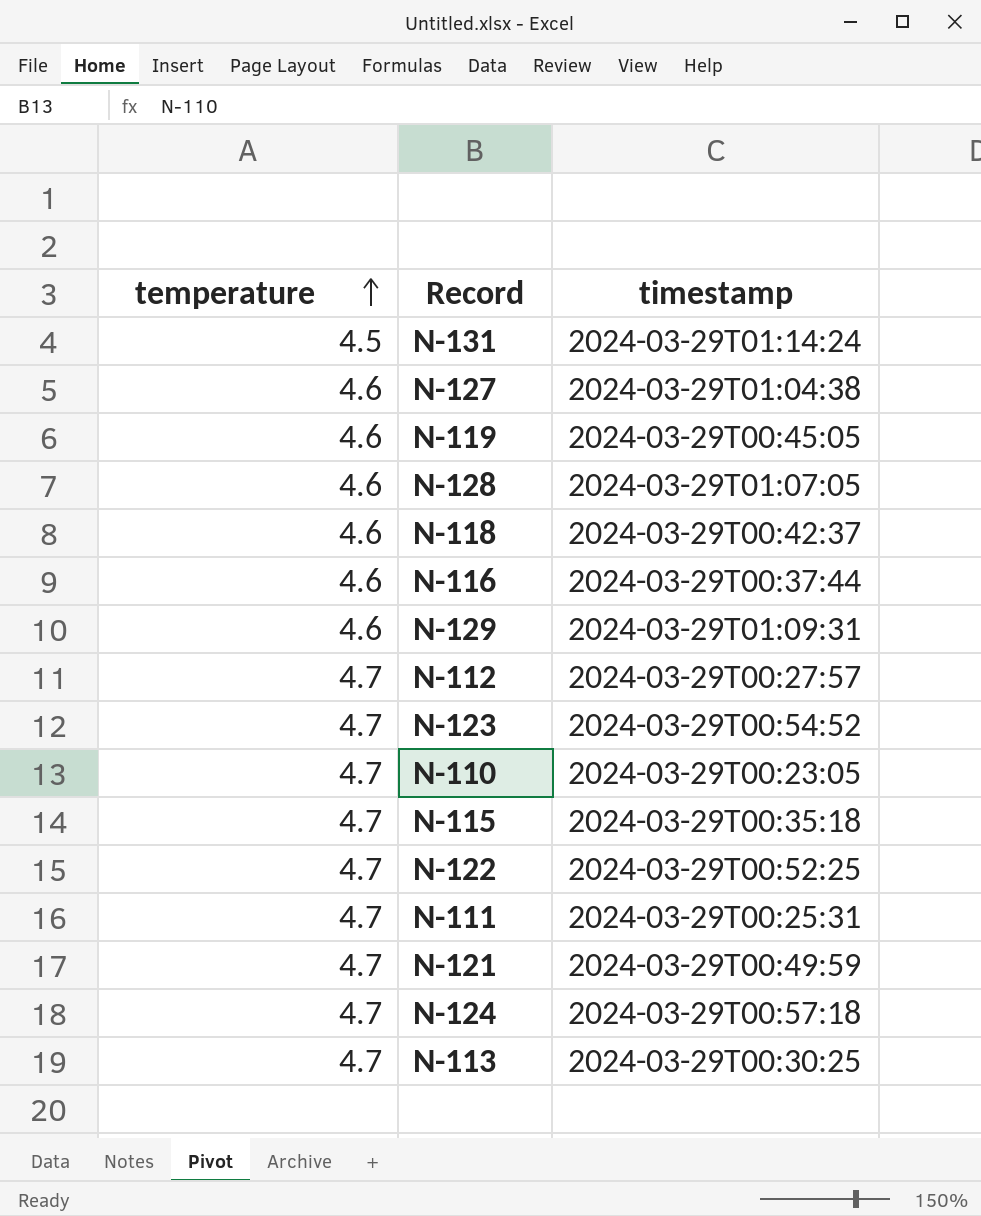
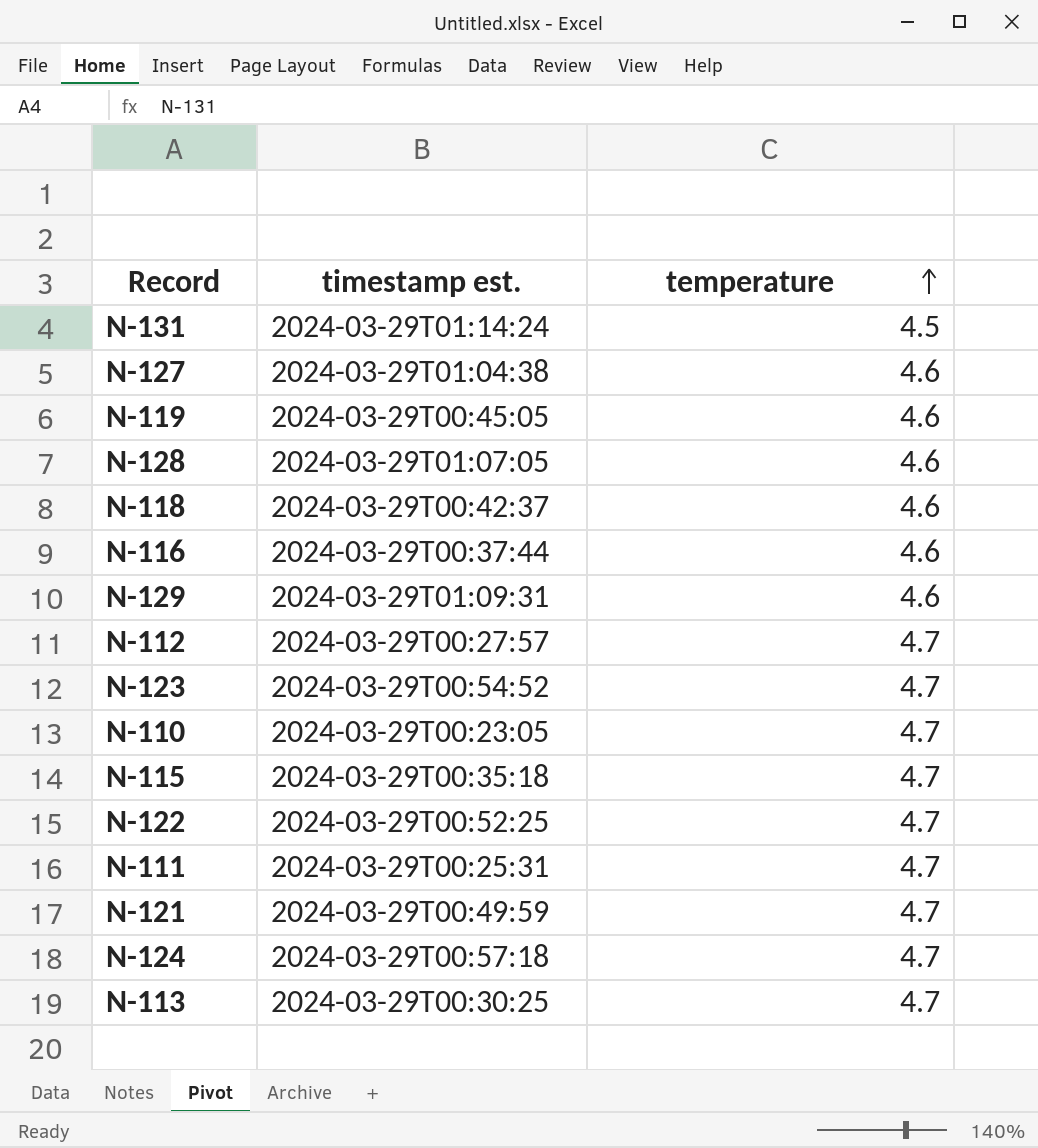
column name: timestamp -> timestamp est.
column temperature | position: 1 -> 3

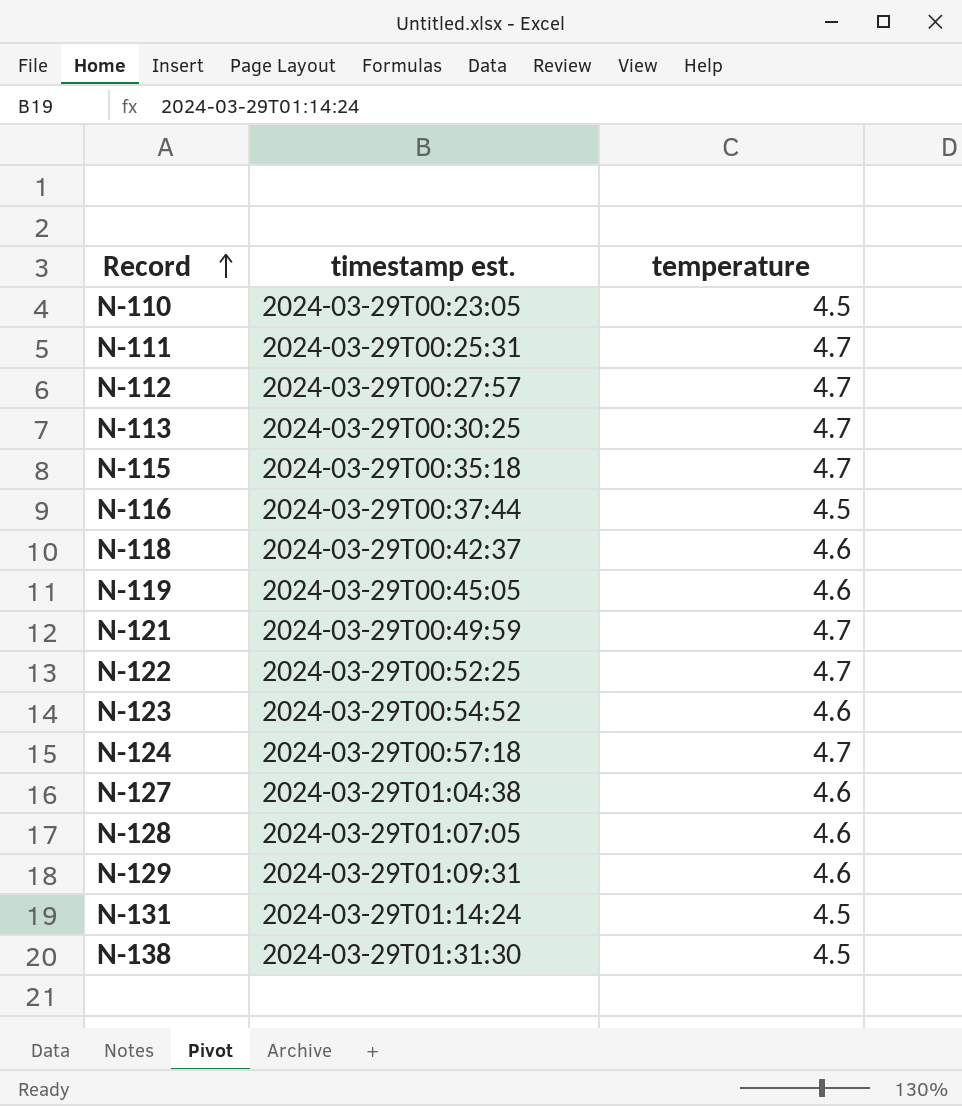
row order: temperature ascending -> Record ascending
N-110 | temperature: 4.7 -> 4.5
N-116 | temperature: 4.6 -> 4.5
N-123 | temperature: 4.7 -> 4.6
row N-138: none -> 2024-03-29T01:31:30 | 4.5

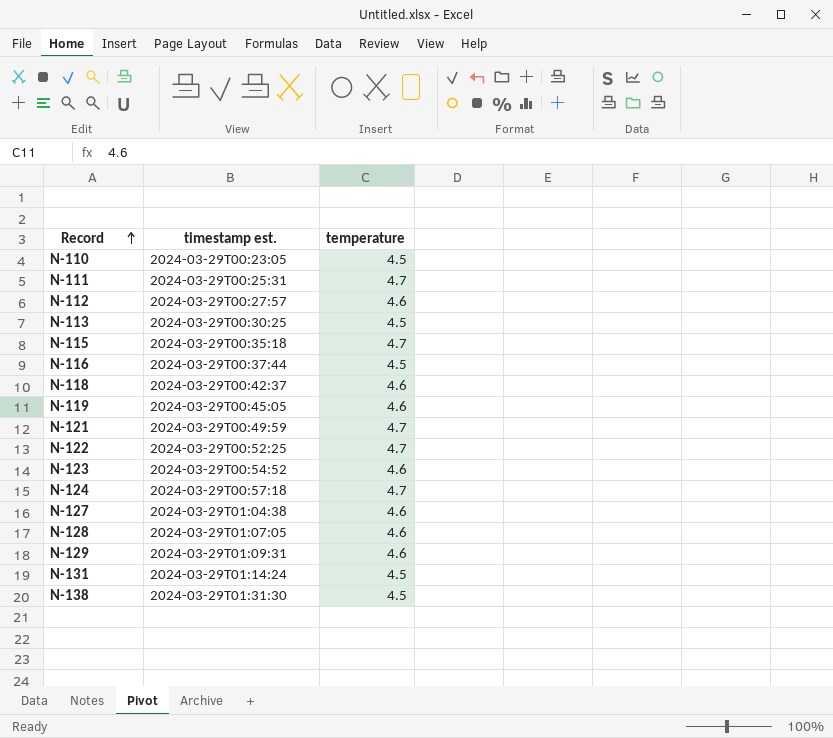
N-112 | temperature: 4.7 -> 4.6
N-113 | temperature: 4.7 -> 4.5

